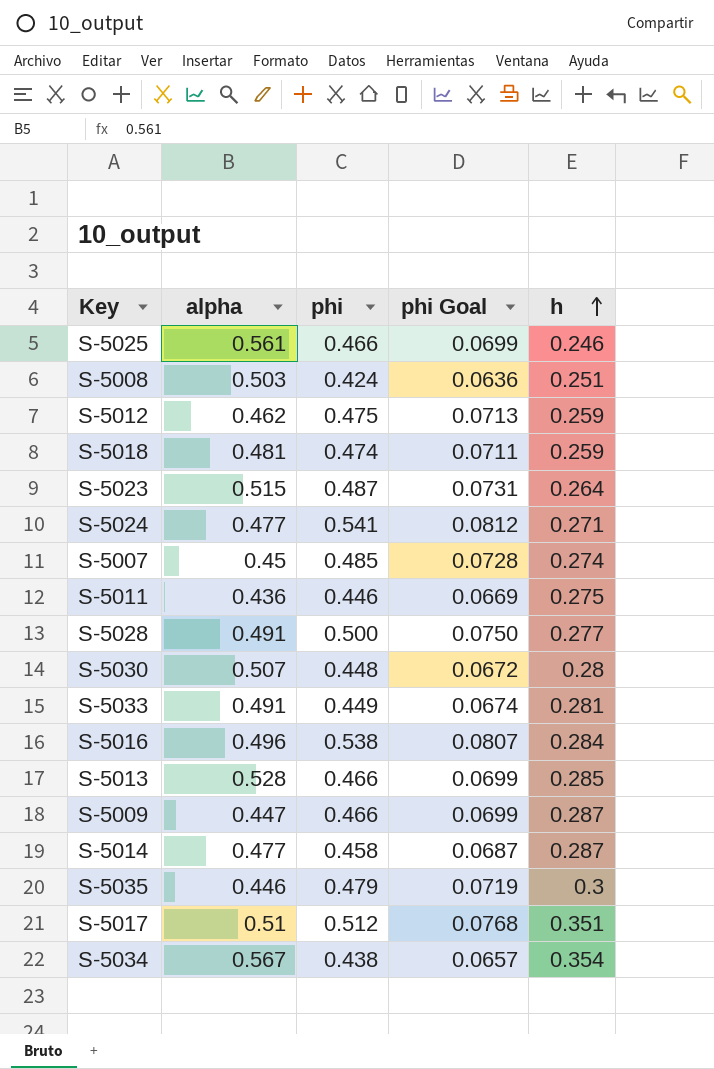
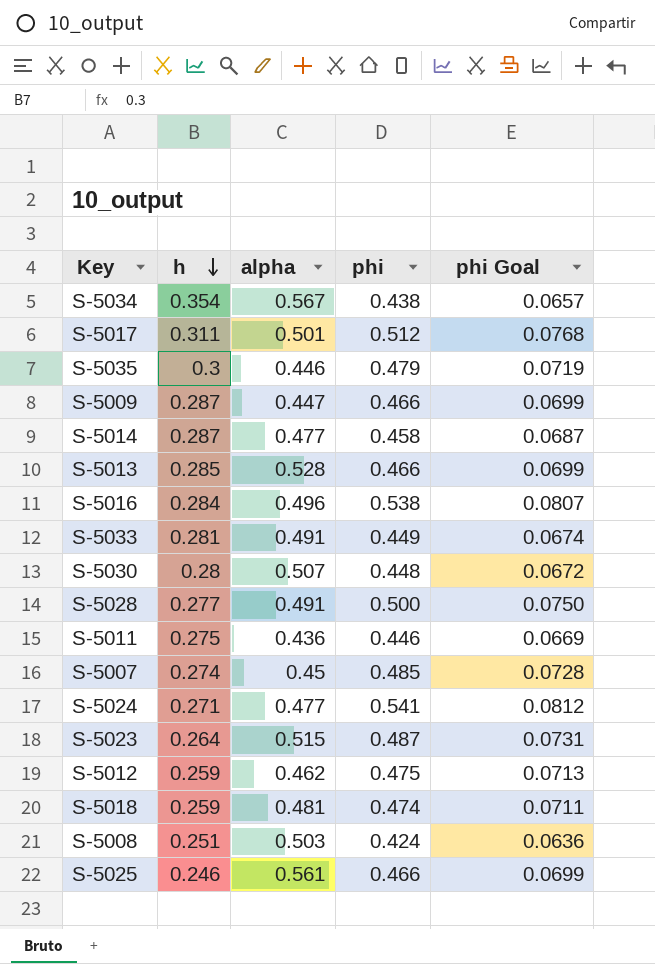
row order: h ascending -> h descending
column h | position: 5 -> 2
S-5017 | h: 0.351 -> 0.311
S-5017 | alpha: 0.51 -> 0.501

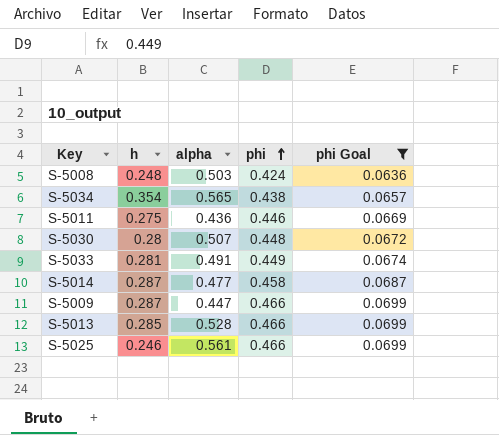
filter: none -> phi Goal <= 0.0699
row order: h descending -> phi ascending
S-5008 | h: 0.251 -> 0.248
S-5034 | alpha: 0.567 -> 0.565

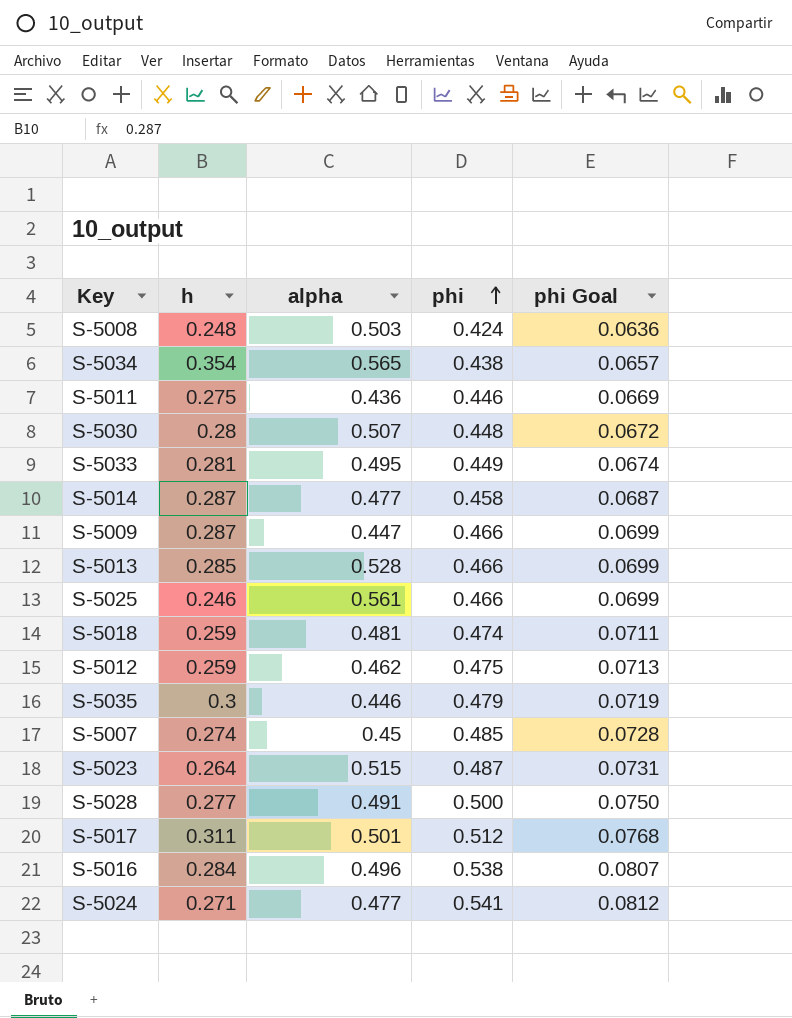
filter: phi Goal <= 0.0699 -> none
S-5033 | alpha: 0.491 -> 0.495

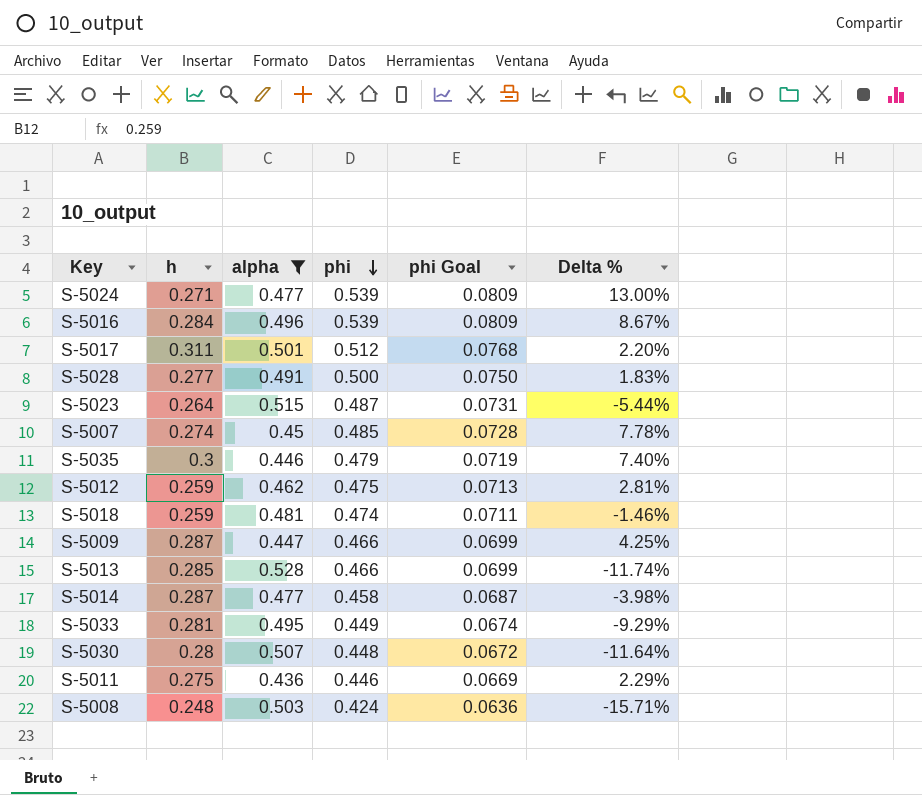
filter: none -> alpha <= 0.528
row order: phi ascending -> phi descending
column Delta % | formula: none -> ([phi] - [alpha]) / [alpha]
S-5024 | phi: 0.541 -> 0.539
S-5024 | phi Goal: 0.0812 -> 0.0809
S-5016 | phi: 0.538 -> 0.539
S-5016 | phi Goal: 0.0807 -> 0.0809

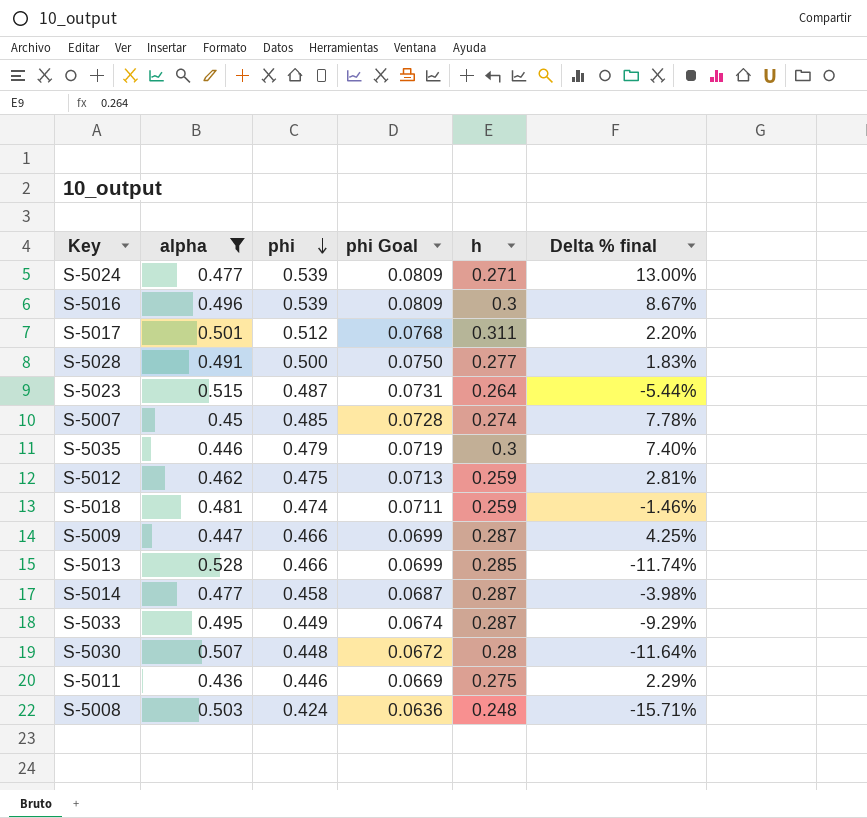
column h | position: 2 -> 5
column name: Delta % -> Delta % final
S-5016 | h: 0.284 -> 0.3
S-5033 | h: 0.281 -> 0.287

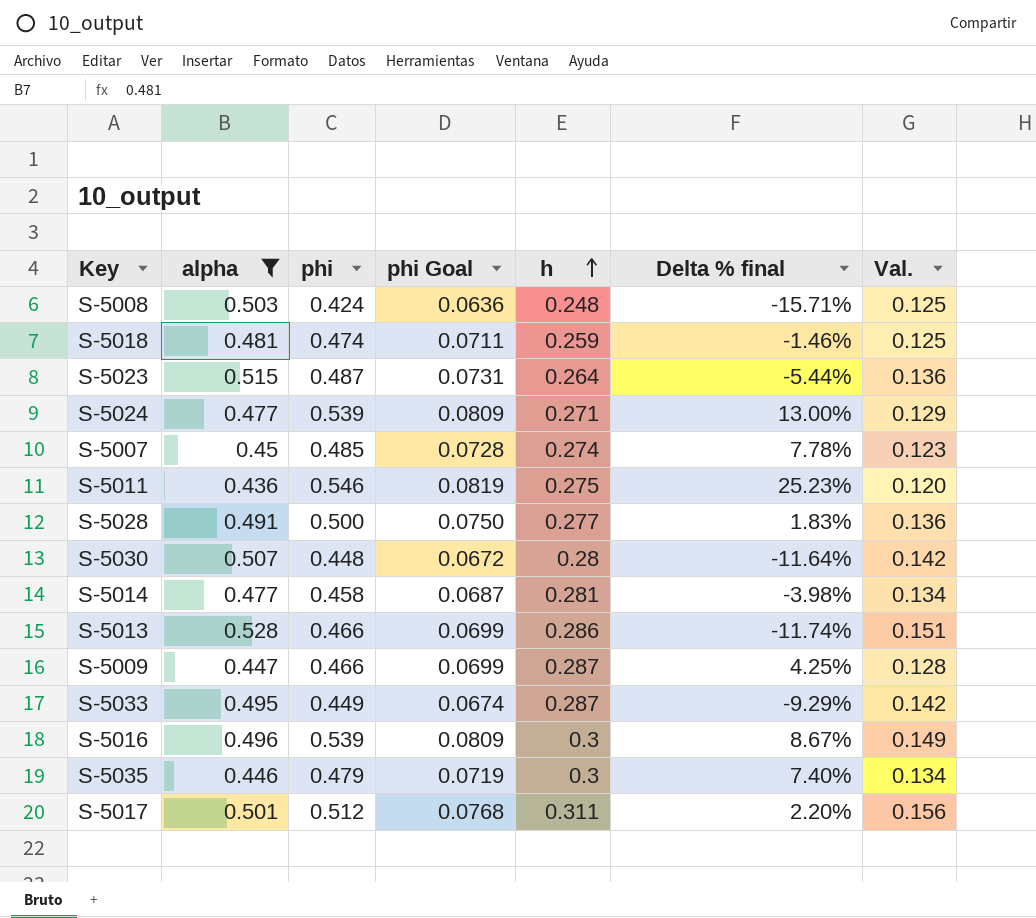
row order: phi descending -> h ascending
column Val. | formula: none -> [alpha] * [h]
row S-5012: 0.462 | 0.475 | 0.0713 | 0.259 | 2.81% -> none
S-5011 | phi: 0.446 -> 0.546
S-5011 | phi Goal: 0.0669 -> 0.0819
S-5011 | Delta % final: 2.29% -> 25.23%
S-5014 | h: 0.287 -> 0.281
S-5013 | h: 0.285 -> 0.286

